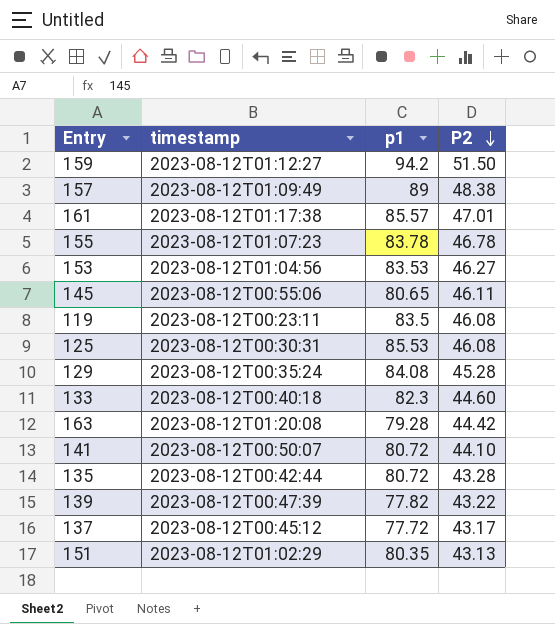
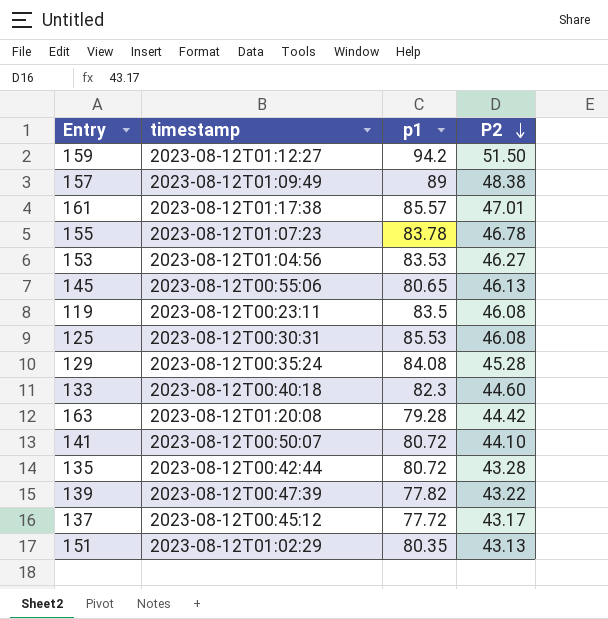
145 | P2: 46.11 -> 46.13

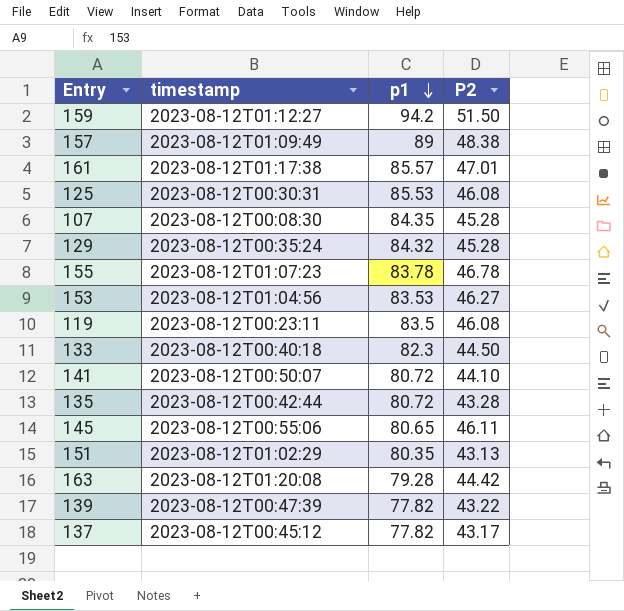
row order: P2 descending -> p1 descending
row 107: none -> 2023-08-12T00:08:30 | 84.35 | 45.28
129 | p1: 84.08 -> 84.32
133 | P2: 44.60 -> 44.50
145 | P2: 46.13 -> 46.11
137 | p1: 77.72 -> 77.82

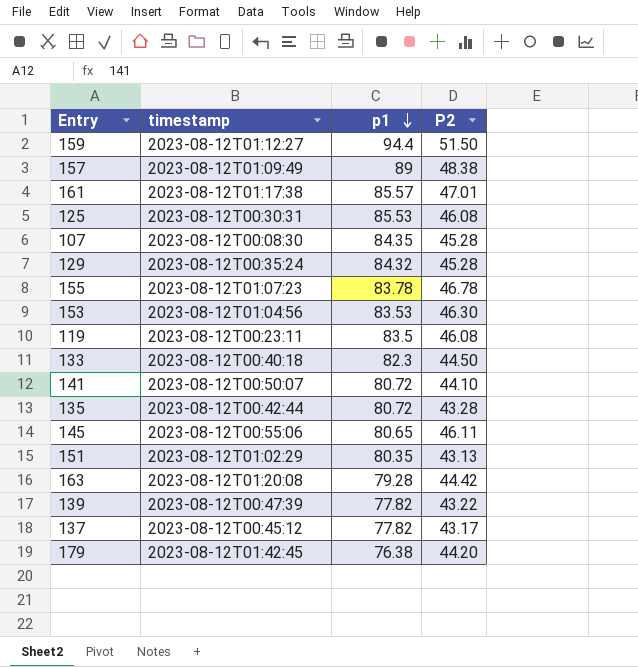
159 | p1: 94.2 -> 94.4
153 | P2: 46.27 -> 46.30
row 179: none -> 2023-08-12T01:42:45 | 76.38 | 44.20

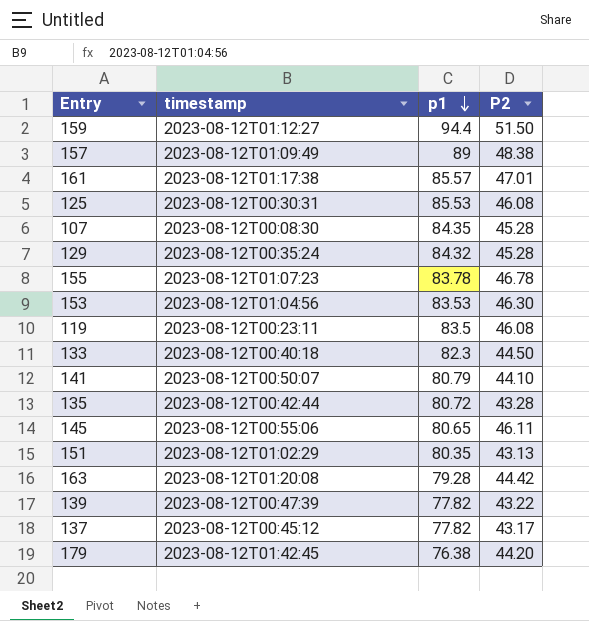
141 | p1: 80.72 -> 80.79

